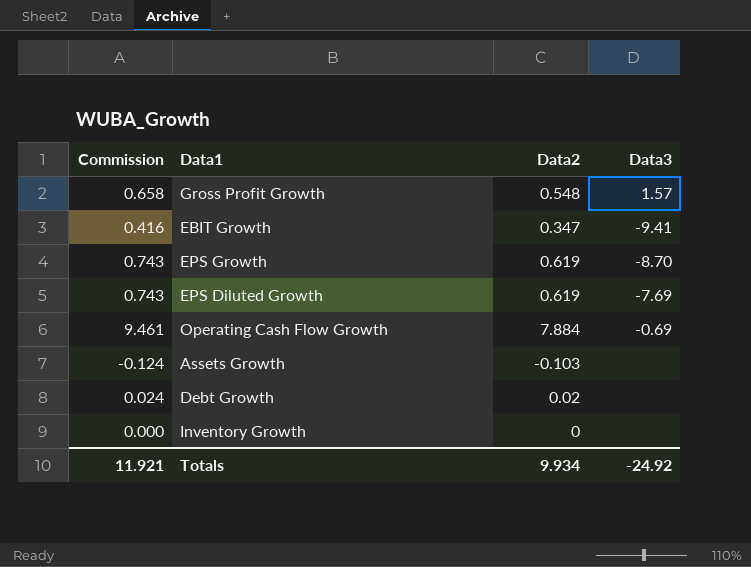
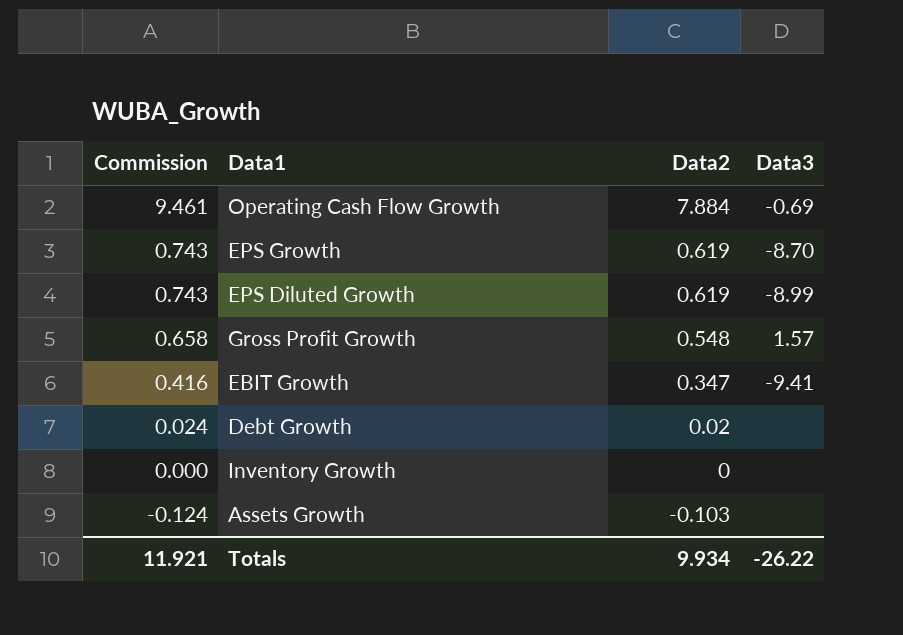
row order: none -> Commission descending
EPS Diluted Growth | Data3: -7.69 -> -8.99
Totals | Data3: -24.92 -> -26.22

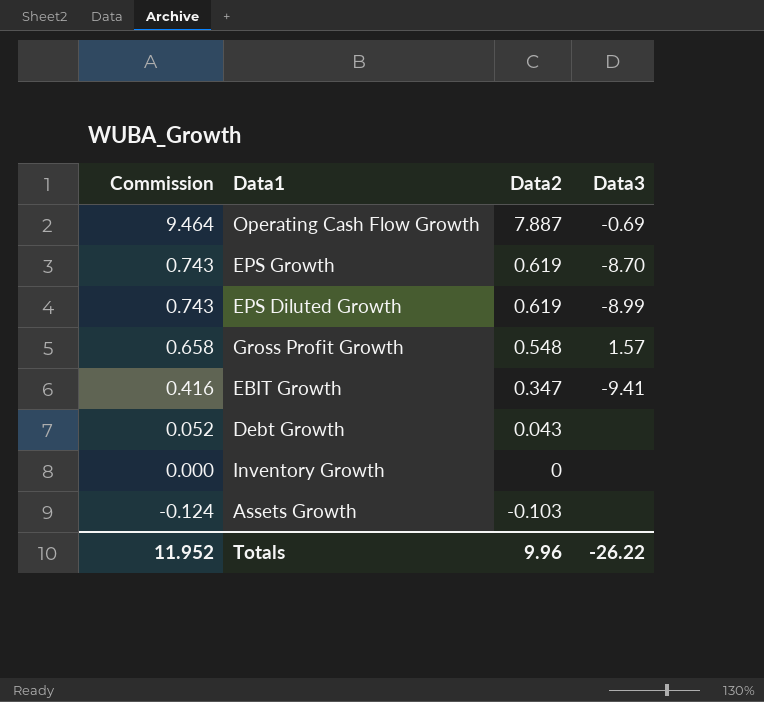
Operating Cash Flow Growth | Commission: 9.461 -> 9.464
Operating Cash Flow Growth | Data2: 7.884 -> 7.887
Debt Growth | Commission: 0.024 -> 0.052
Debt Growth | Data2: 0.02 -> 0.043
Totals | Commission: 11.921 -> 11.952
Totals | Data2: 9.934 -> 9.96

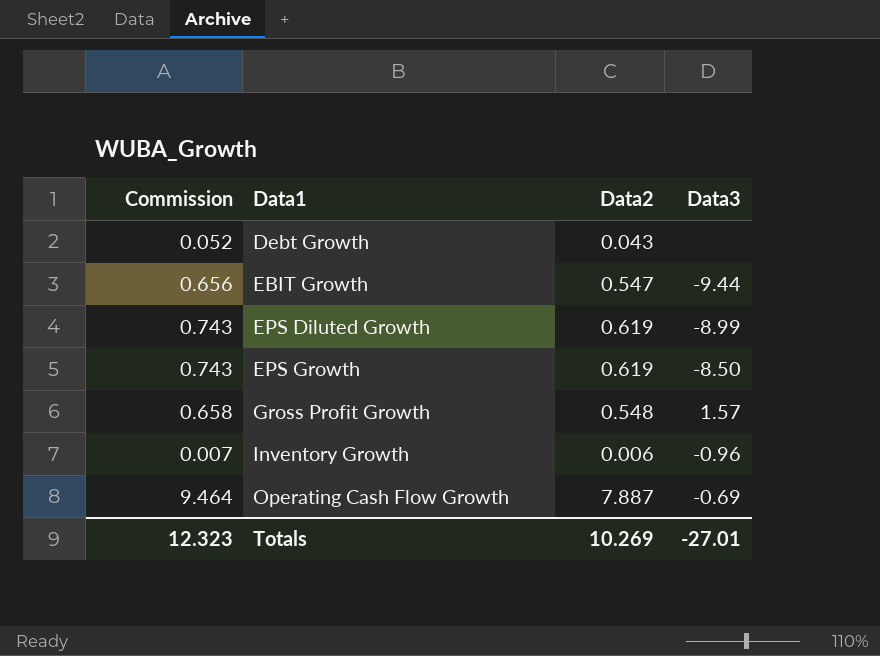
row order: Commission descending -> Data1 ascending
row Assets Growth: -0.124 | -0.103 | none -> none
EBIT Growth | Commission: 0.416 -> 0.656
EBIT Growth | Data2: 0.347 -> 0.547
EBIT Growth | Data3: -9.41 -> -9.44
EPS Growth | Data3: -8.70 -> -8.50
Inventory Growth | Commission: 0.000 -> 0.007
Inventory Growth | Data2: 0 -> 0.006
Inventory Growth | Data3: none -> -0.96
Totals | Commission: 11.952 -> 12.323
Totals | Data2: 9.96 -> 10.269
Totals | Data3: -26.22 -> -27.01

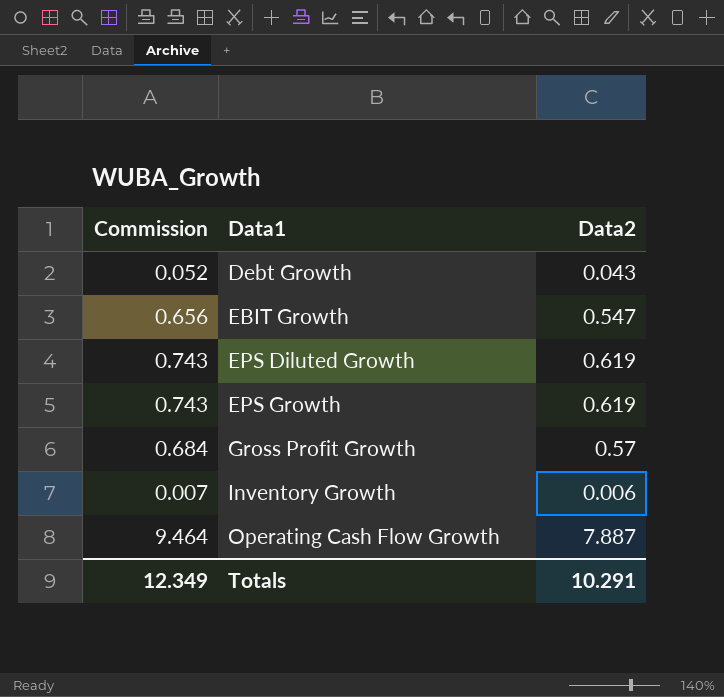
column Data3 | position: 4 -> none
Gross Profit Growth | Commission: 0.658 -> 0.684
Gross Profit Growth | Data2: 0.548 -> 0.57
Totals | Commission: 12.323 -> 12.349
Totals | Data2: 10.269 -> 10.291

